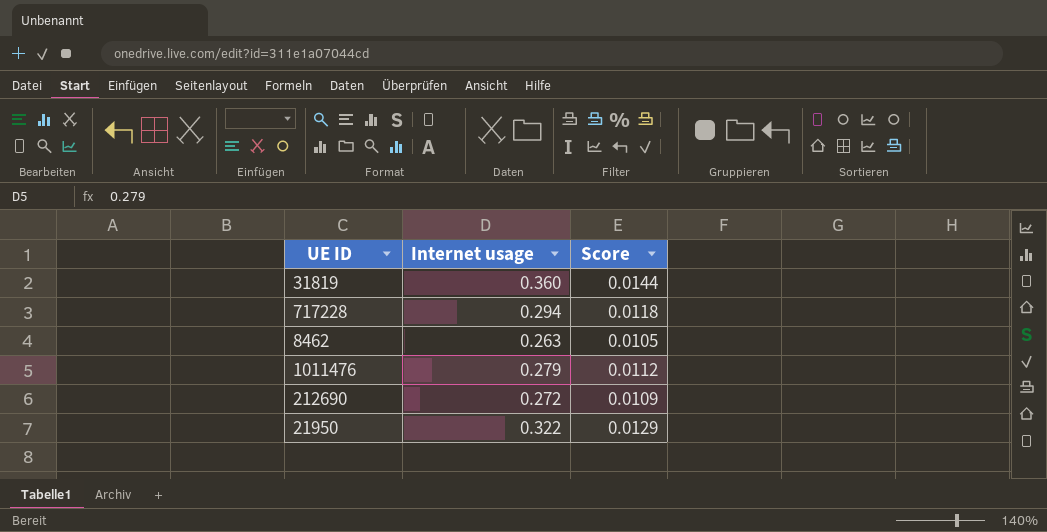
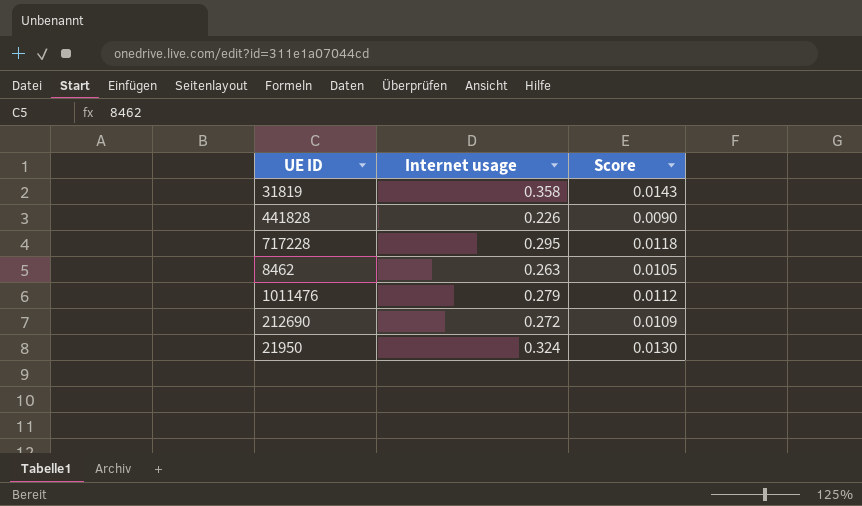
31819 | Internet usage: 0.360 -> 0.358
31819 | Score: 0.0144 -> 0.0143
row 441828: none -> 0.226 | 0.0090
717228 | Internet usage: 0.294 -> 0.295
21950 | Internet usage: 0.322 -> 0.324
21950 | Score: 0.0129 -> 0.0130

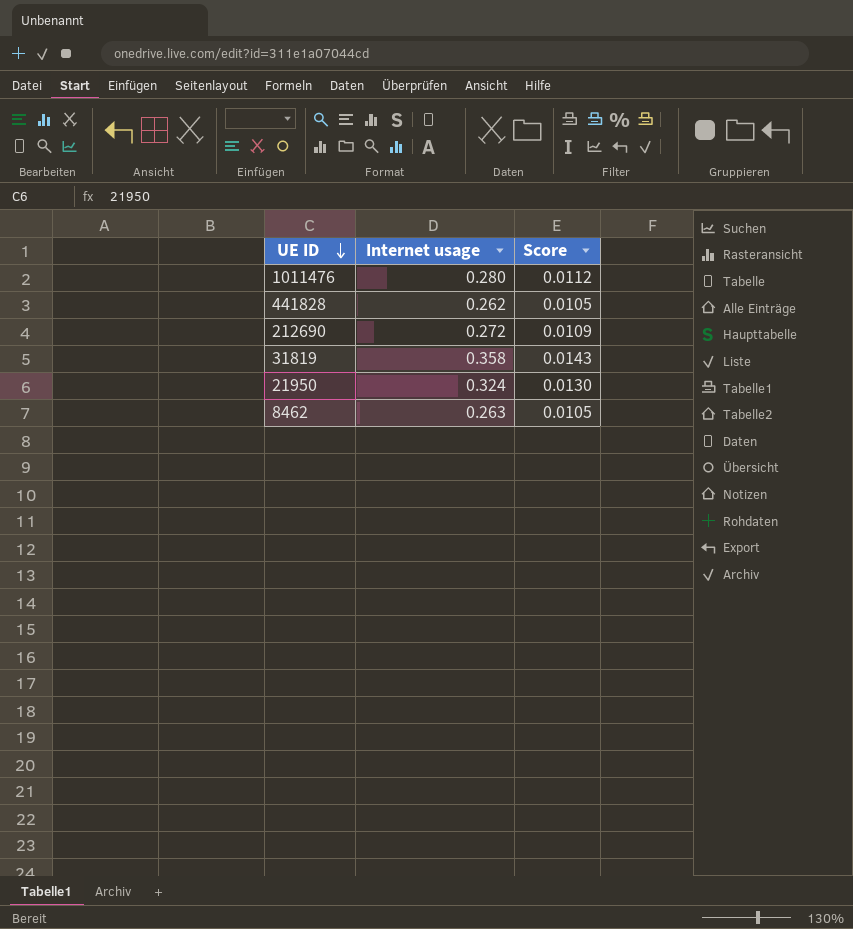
row order: none -> UE ID descending
row 717228: 0.295 | 0.0118 -> none
1011476 | Internet usage: 0.279 -> 0.280
441828 | Internet usage: 0.226 -> 0.262
441828 | Score: 0.0090 -> 0.0105

